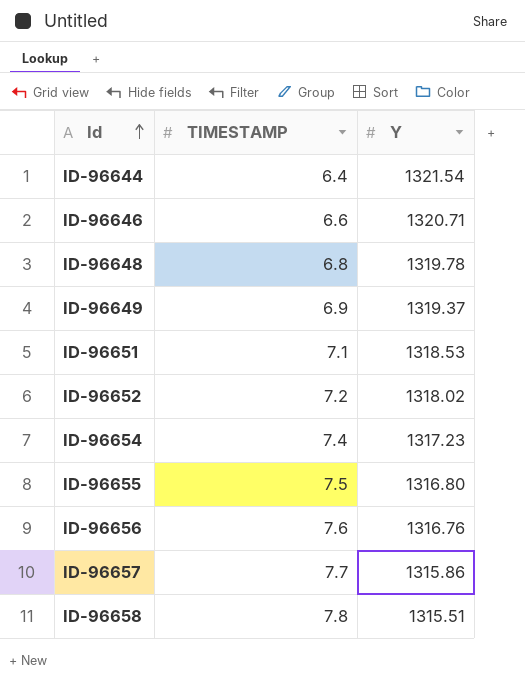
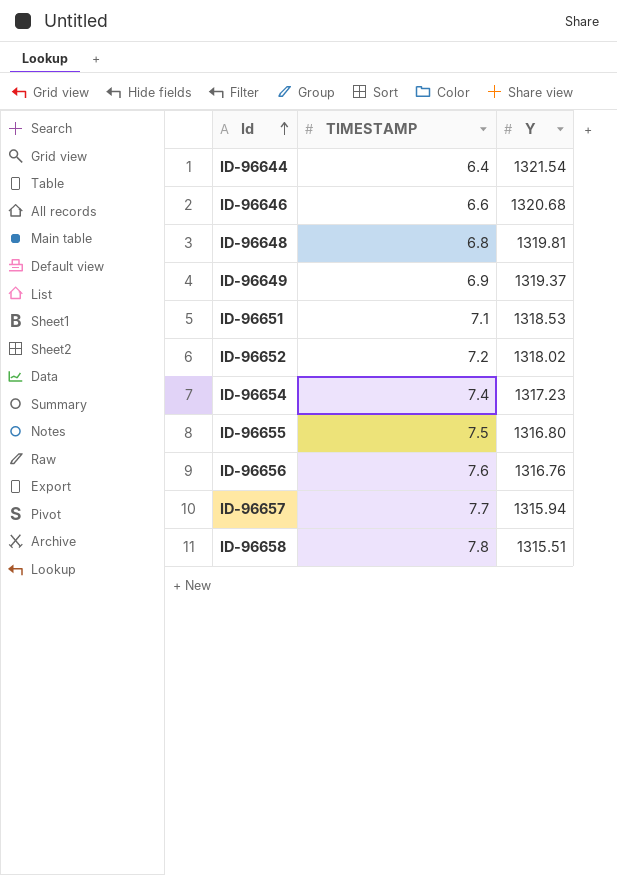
ID-96646 | Y: 1320.71 -> 1320.68
ID-96648 | Y: 1319.78 -> 1319.81
ID-96657 | Y: 1315.86 -> 1315.94

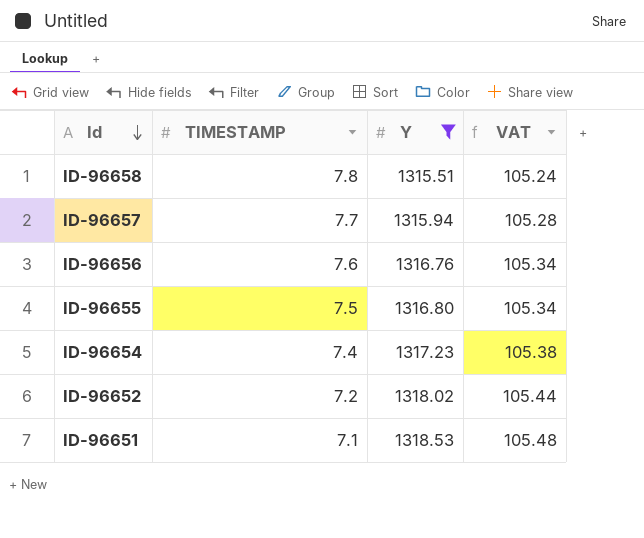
filter: none -> Y <= 1318.53
row order: Id ascending -> Id descending
column VAT | formula: none -> [Y] * 0.08

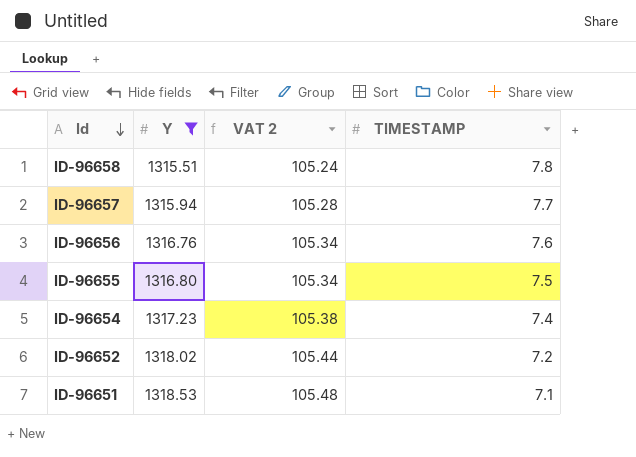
column name: VAT -> VAT 2
column TIMESTAMP | position: 2 -> 4

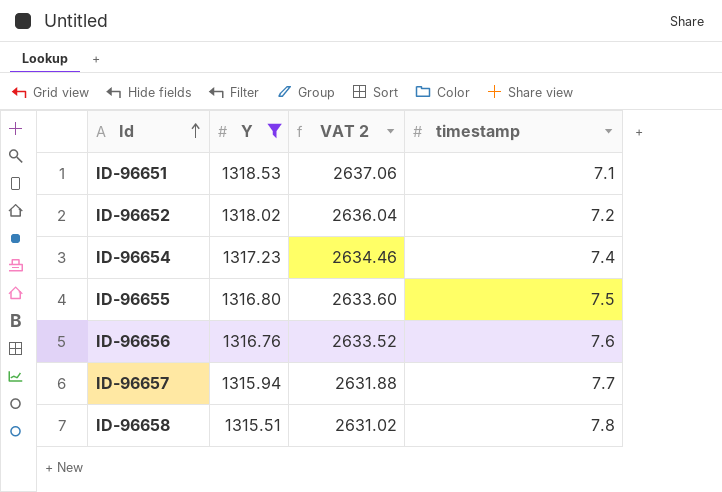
row order: Id descending -> Id ascending
column VAT 2 | formula: [Y] * 0.08 -> [Y] * 2
column name: TIMESTAMP -> timestamp

